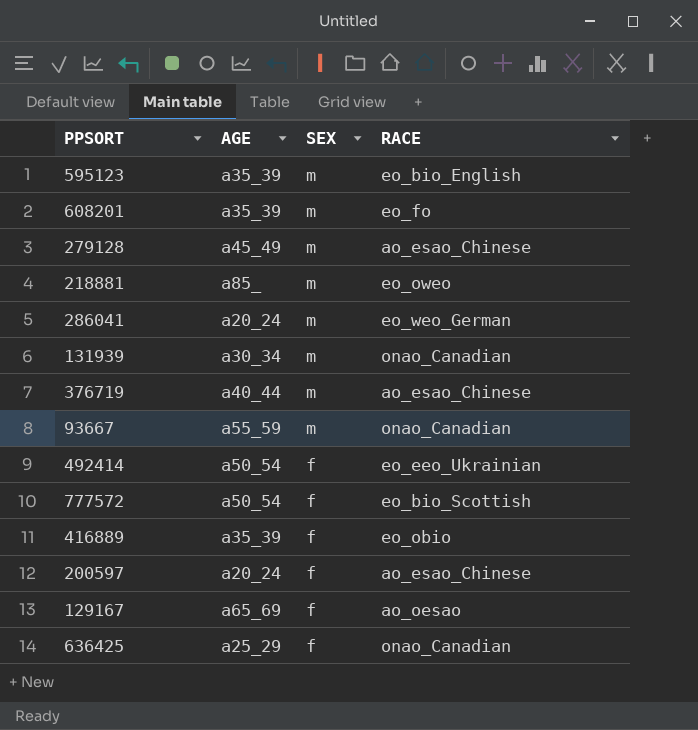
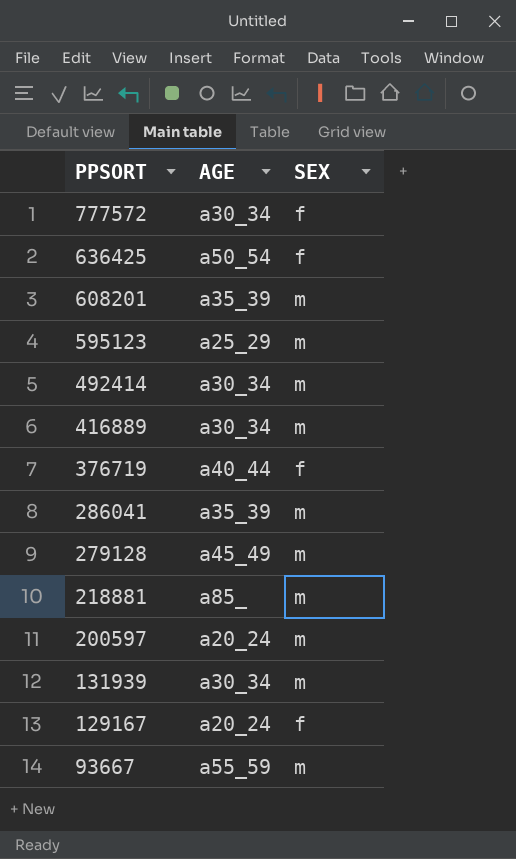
row order: SEX descending -> PPSORT descending
column RACE | position: 4 -> none
777572 | AGE: a50_54 -> a30_34
636425 | AGE: a25_29 -> a50_54
595123 | AGE: a35_39 -> a25_29
492414 | AGE: a50_54 -> a30_34
492414 | SEX: f -> m
416889 | AGE: a35_39 -> a30_34
416889 | SEX: f -> m
376719 | SEX: m -> f
286041 | AGE: a20_24 -> a35_39
200597 | SEX: f -> m
129167 | AGE: a65_69 -> a20_24

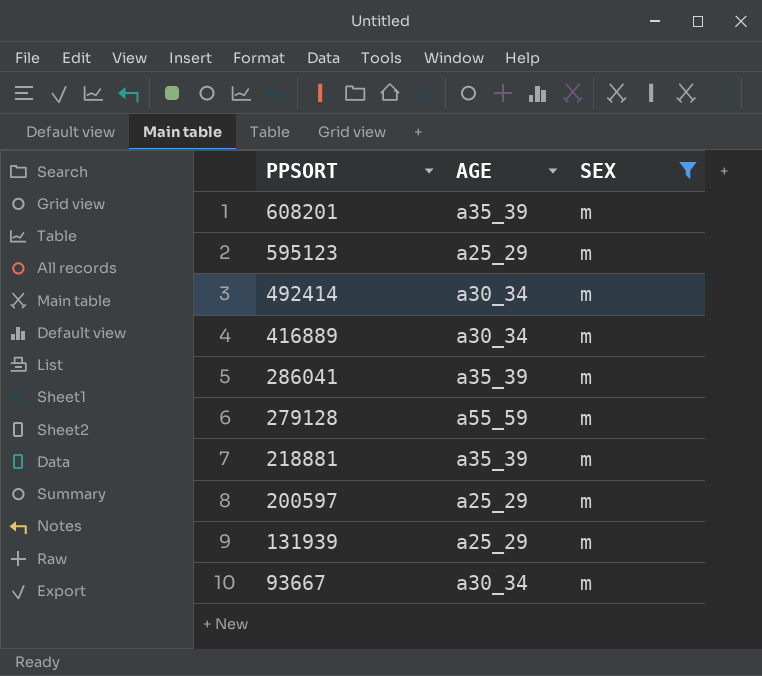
filter: none -> SEX = m
279128 | AGE: a45_49 -> a55_59
218881 | AGE: a85_ -> a35_39
200597 | AGE: a20_24 -> a25_29
131939 | AGE: a30_34 -> a25_29
93667 | AGE: a55_59 -> a30_34

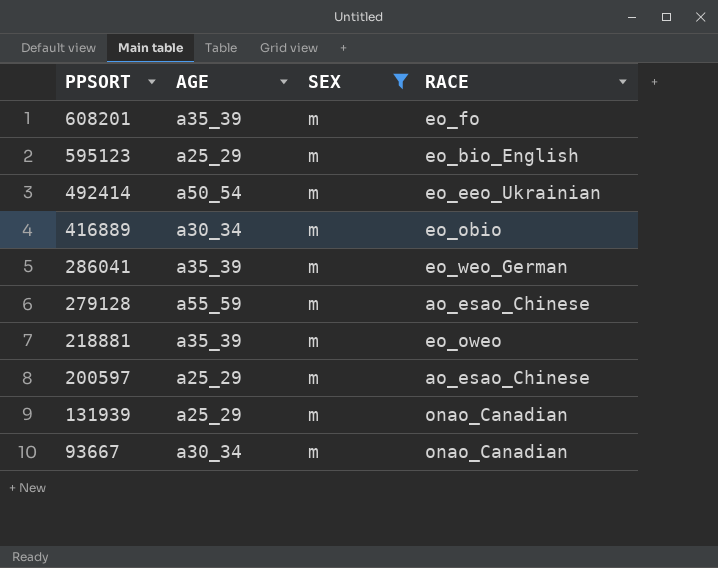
column RACE | position: none -> 4
492414 | AGE: a30_34 -> a50_54

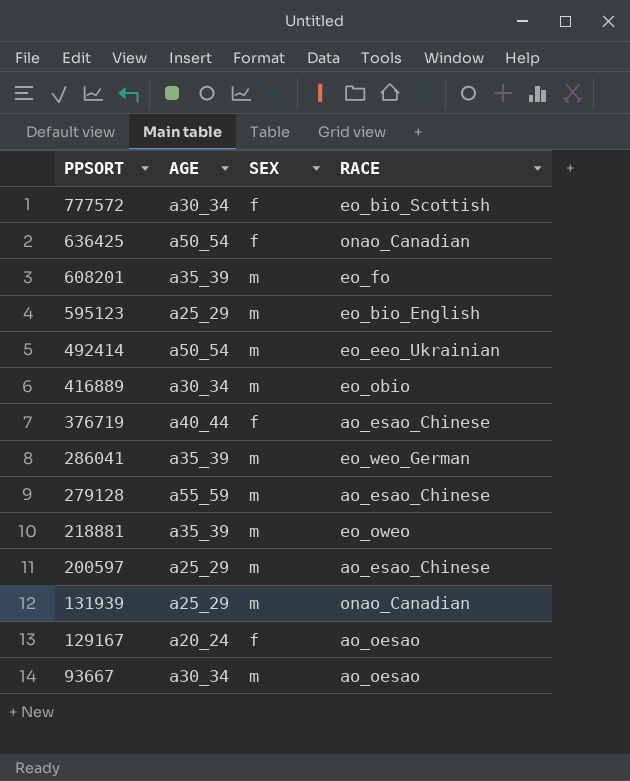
filter: SEX = m -> none
93667 | RACE: onao_Canadian -> ao_oesao

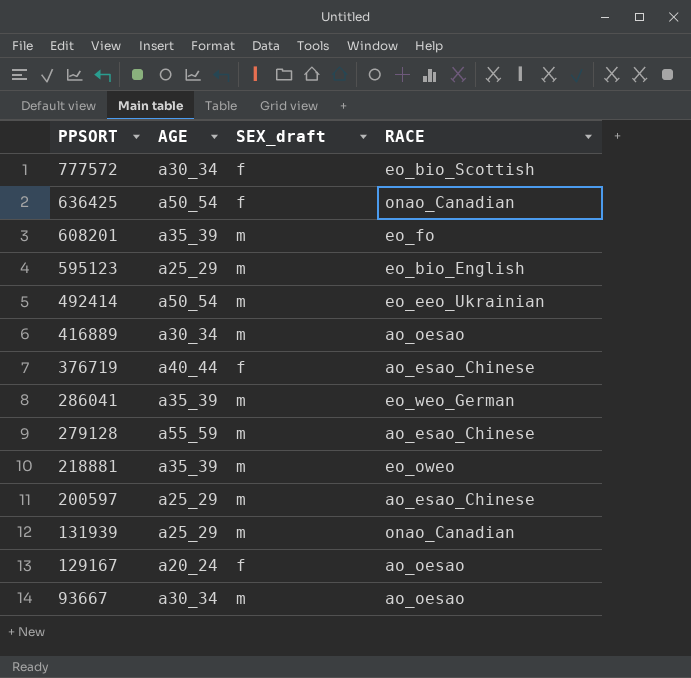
column name: SEX -> SEX_draft
416889 | RACE: eo_obio -> ao_oesao

